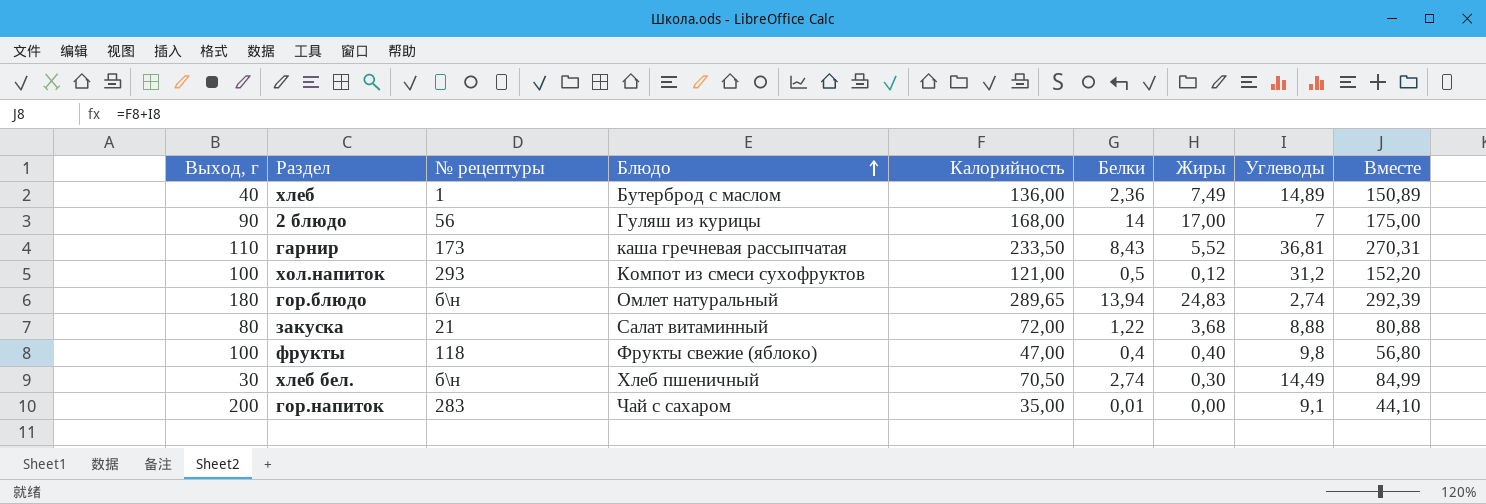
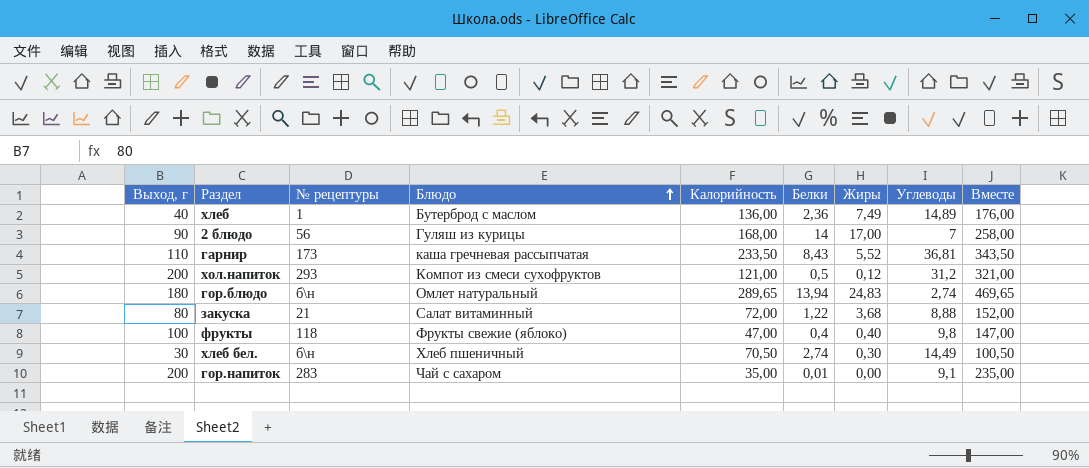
column Вместе | formula: [Калорийность] + [Углеводы] -> [Выход, г] + [Калорийность]
хол.напиток | Выход, г: 100 -> 200

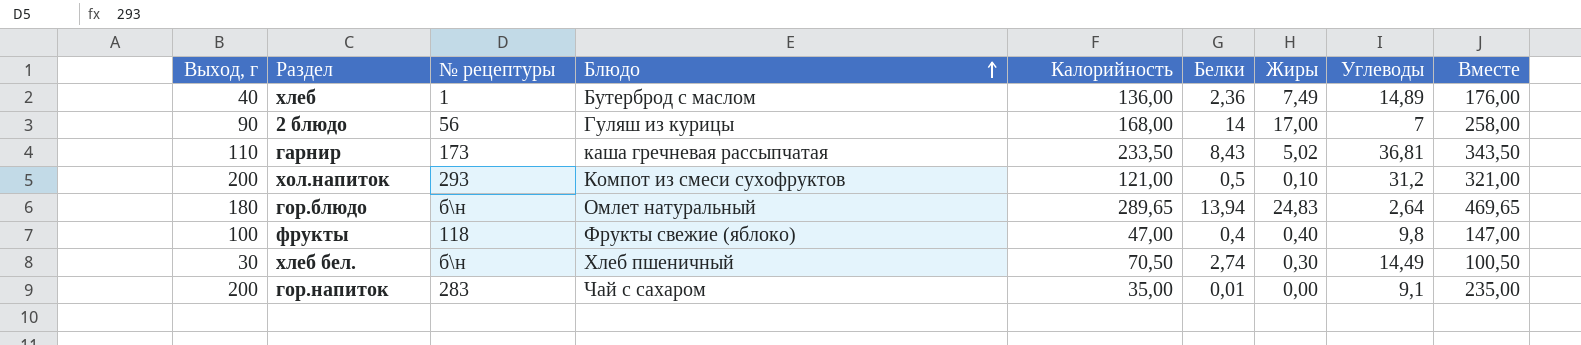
row закуска: 80 | 21 | Салат витаминный | 72,00 | 1,22 | 3,68 | 8,88 | 152,00 -> none
гарнир | Жиры: 5,52 -> 5,02
хол.напиток | Жиры: 0,12 -> 0,10
гор.блюдо | Углеводы: 2,74 -> 2,64

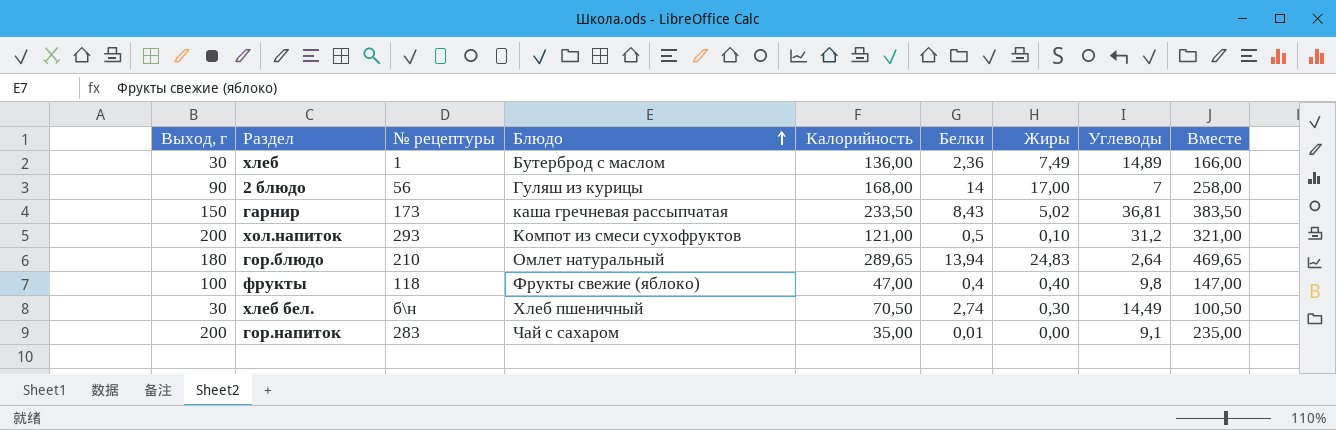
хлеб | Выход, г: 40 -> 30
хлеб | Вместе: 176,00 -> 166,00
гарнир | Выход, г: 110 -> 150
гарнир | Вместе: 343,50 -> 383,50
гор.блюдо | № рецептуры: б\н -> 210

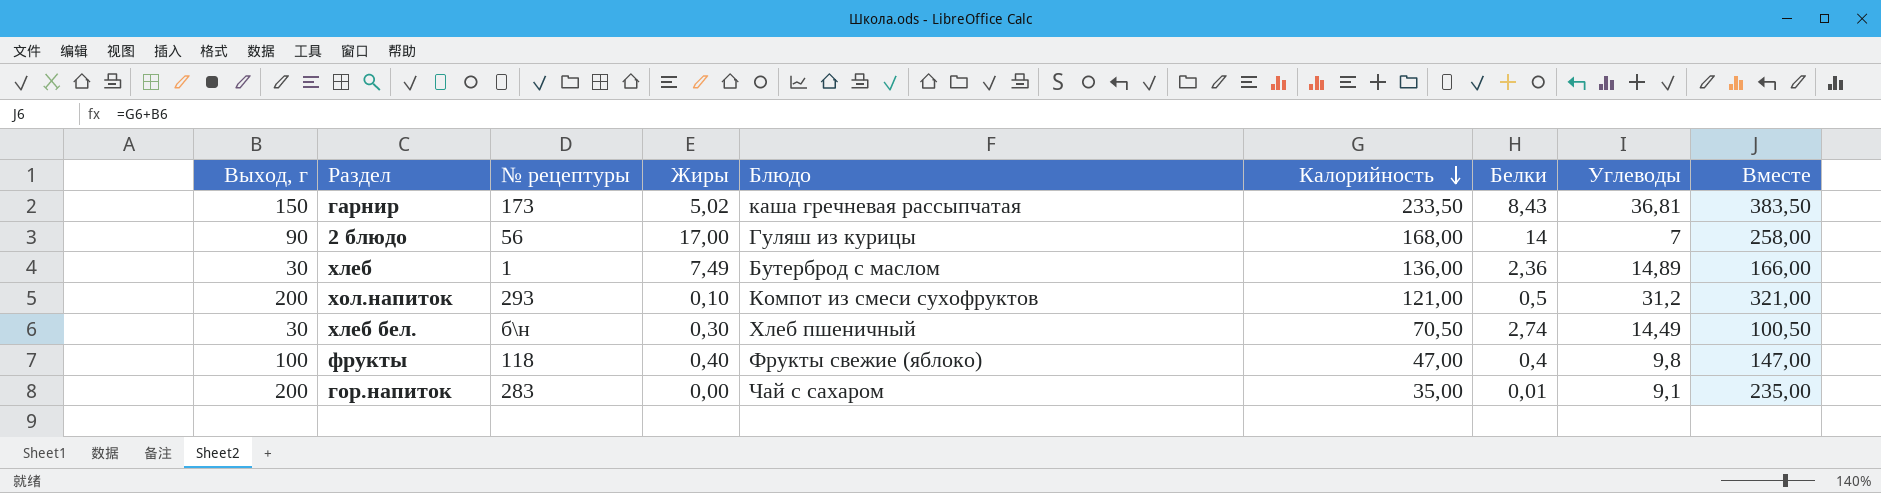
row order: Блюдо ascending -> Калорийность descending
column Жиры | position: 7 -> 4
row гор.блюдо: 180 | 210 | Омлет натуральный | 289,65 | 13,94 | 24,83 | 2,64 | 469,65 -> none

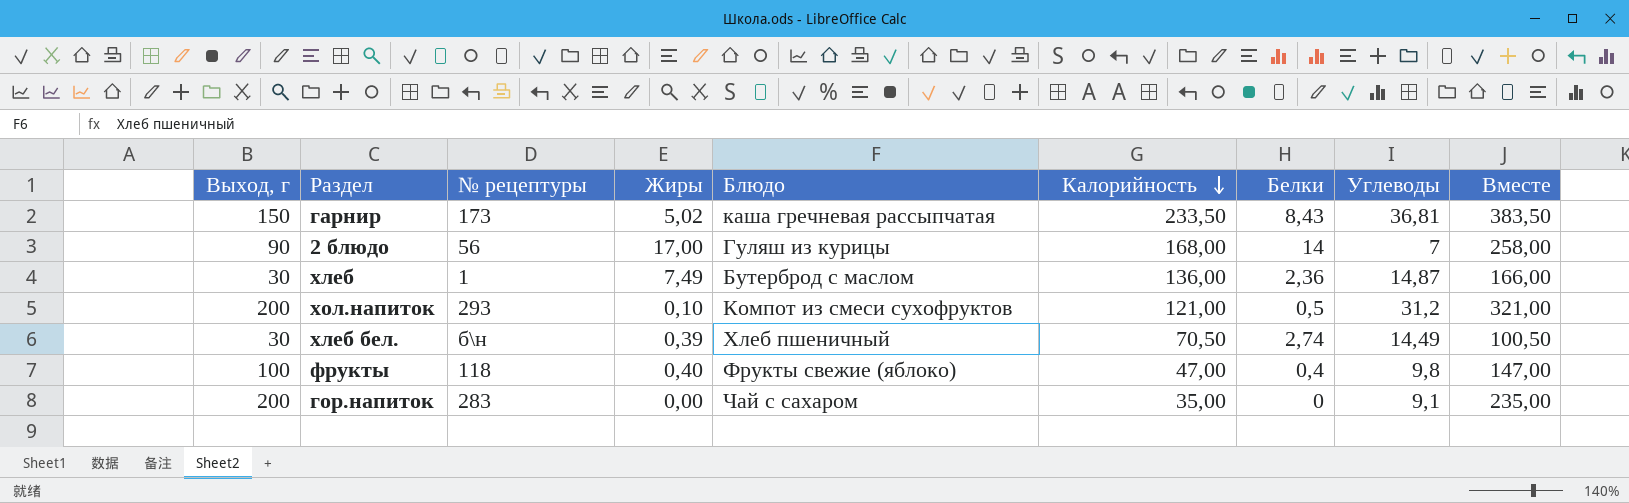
хлеб | Углеводы: 14,89 -> 14,87
хлеб бел. | Жиры: 0,30 -> 0,39
гор.напиток | Белки: 0,01 -> 0

